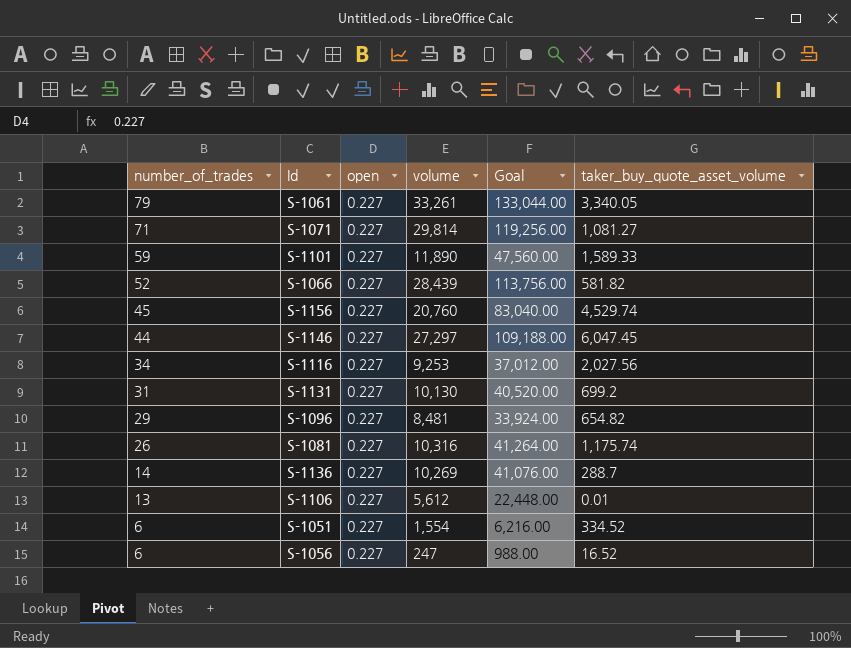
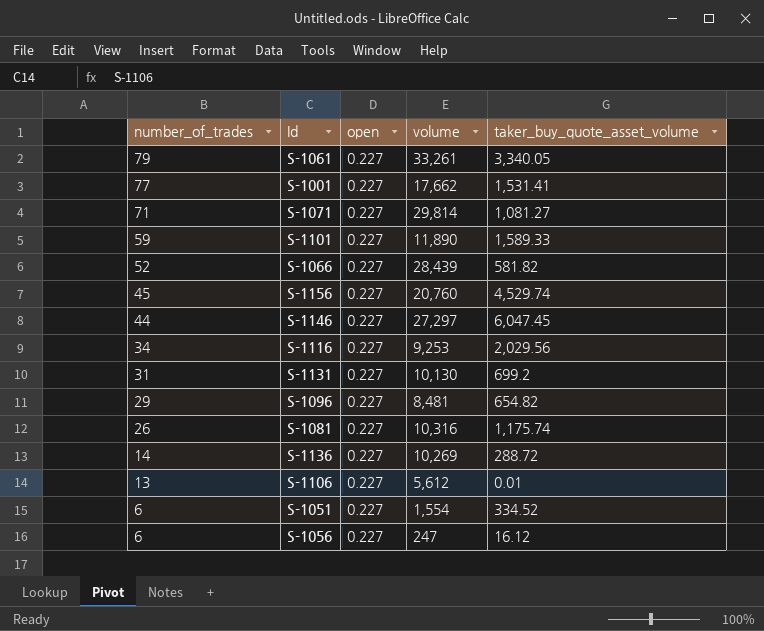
column Goal | formula: [volume] * 4 -> none
row S-1001: none -> 77 | 0.227 | 17,662 | 1,531.41
S-1116 | taker_buy_quote_asset_volume: 2,027.56 -> 2,029.56
S-1136 | taker_buy_quote_asset_volume: 288.7 -> 288.72
S-1056 | taker_buy_quote_asset_volume: 16.52 -> 16.12

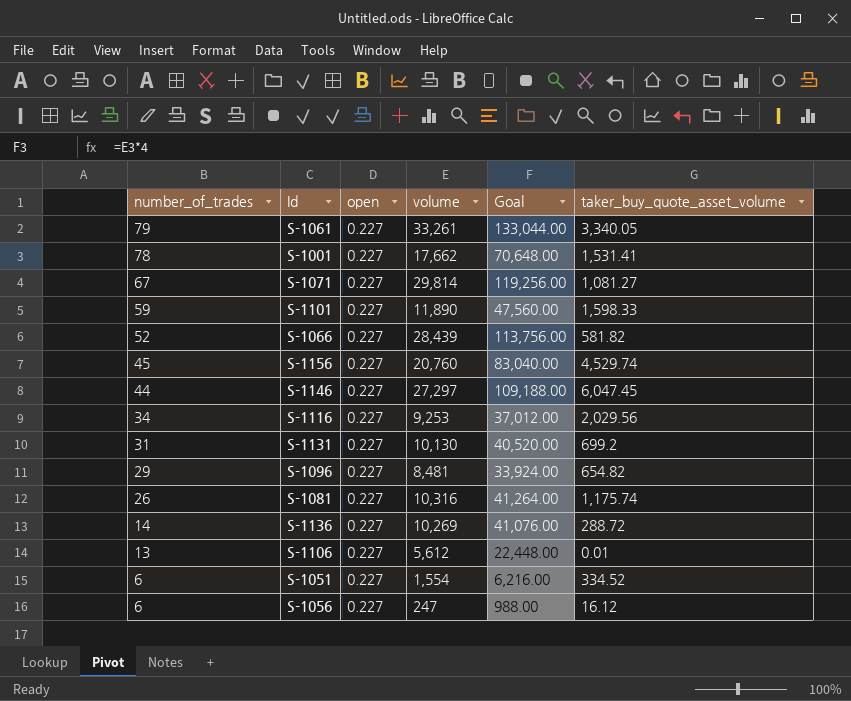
column Goal | formula: none -> [volume] * 4
S-1001 | number_of_trades: 77 -> 78
S-1071 | number_of_trades: 71 -> 67
S-1101 | taker_buy_quote_asset_volume: 1,589.33 -> 1,598.33

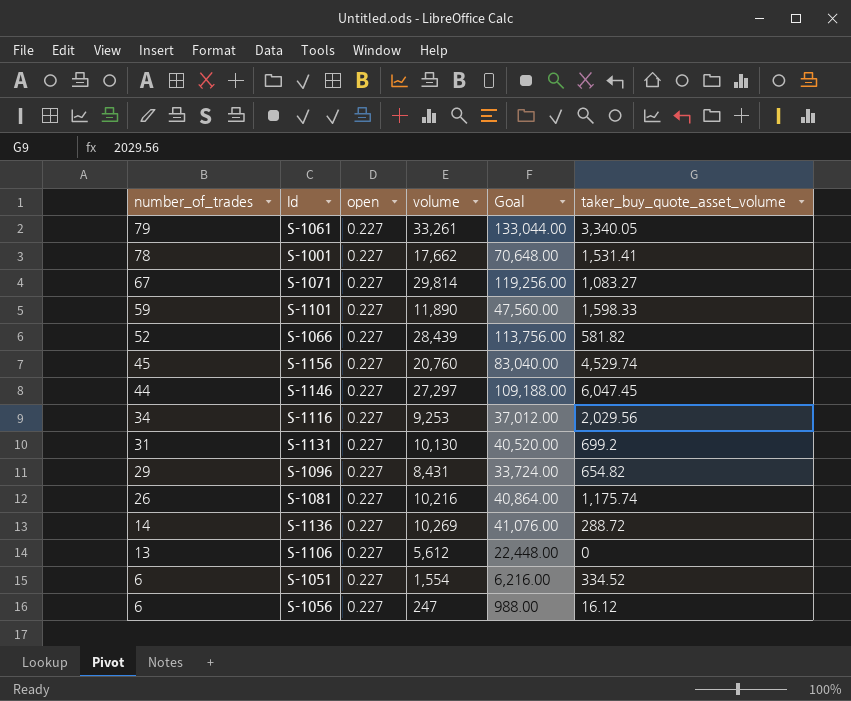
S-1071 | taker_buy_quote_asset_volume: 1,081.27 -> 1,083.27
S-1096 | volume: 8,481 -> 8,431
S-1096 | Goal: 33,924.00 -> 33,724.00
S-1081 | volume: 10,316 -> 10,216
S-1081 | Goal: 41,264.00 -> 40,864.00
S-1106 | taker_buy_quote_asset_volume: 0.01 -> 0

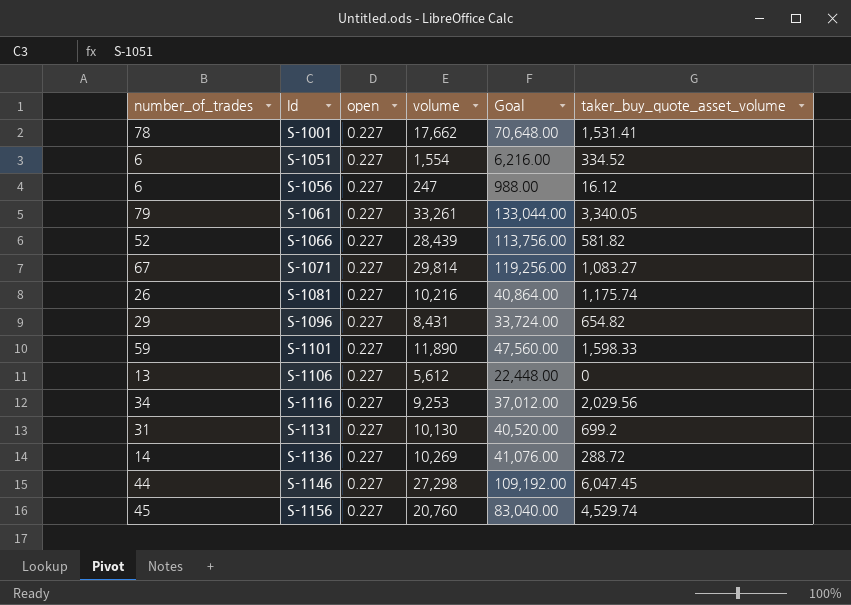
row order: number_of_trades descending -> Id ascending
S-1146 | volume: 27,297 -> 27,298
S-1146 | Goal: 109,188.00 -> 109,192.00

